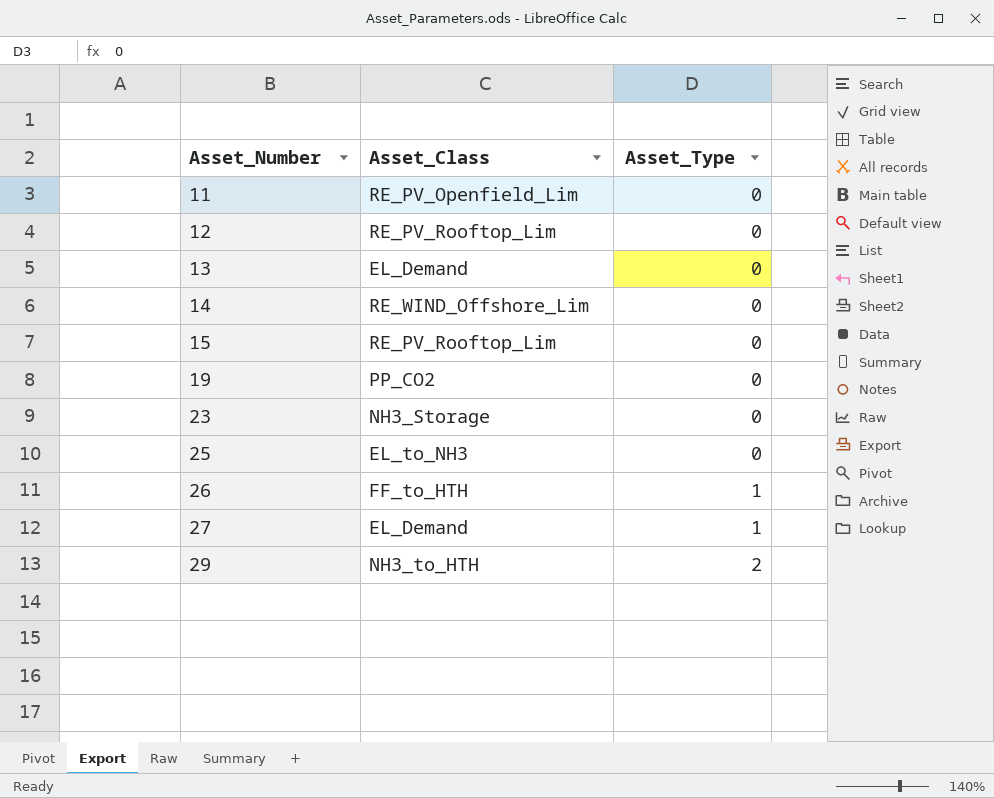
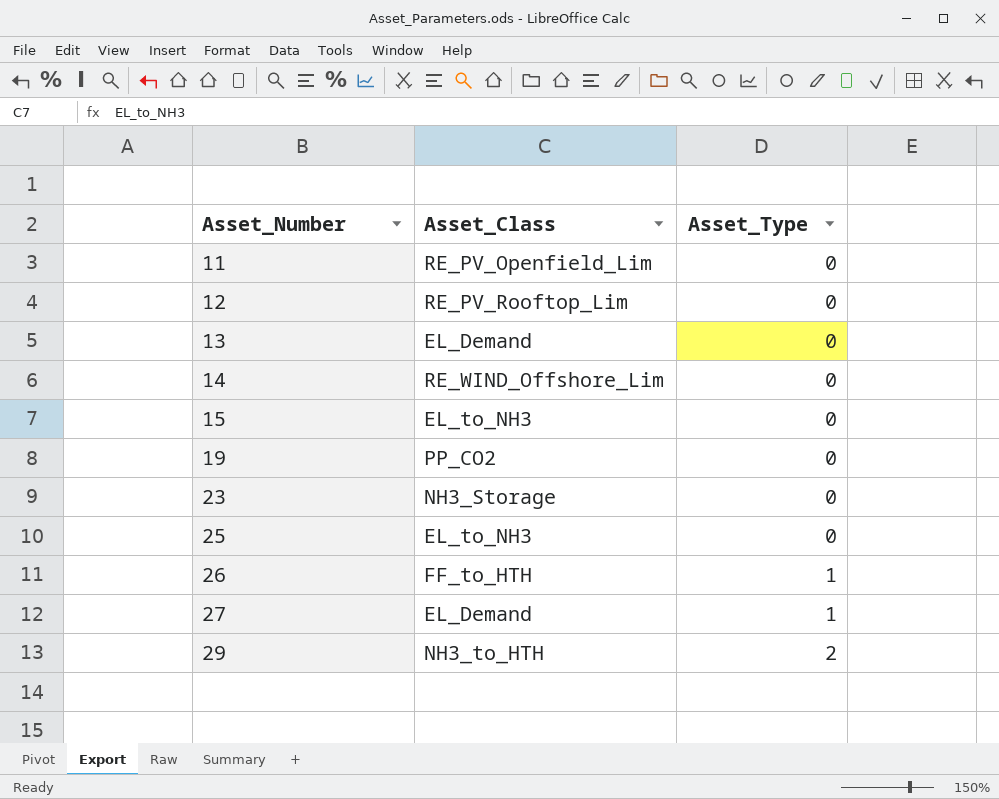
15 | Asset_Class: RE_PV_Rooftop_Lim -> EL_to_NH3

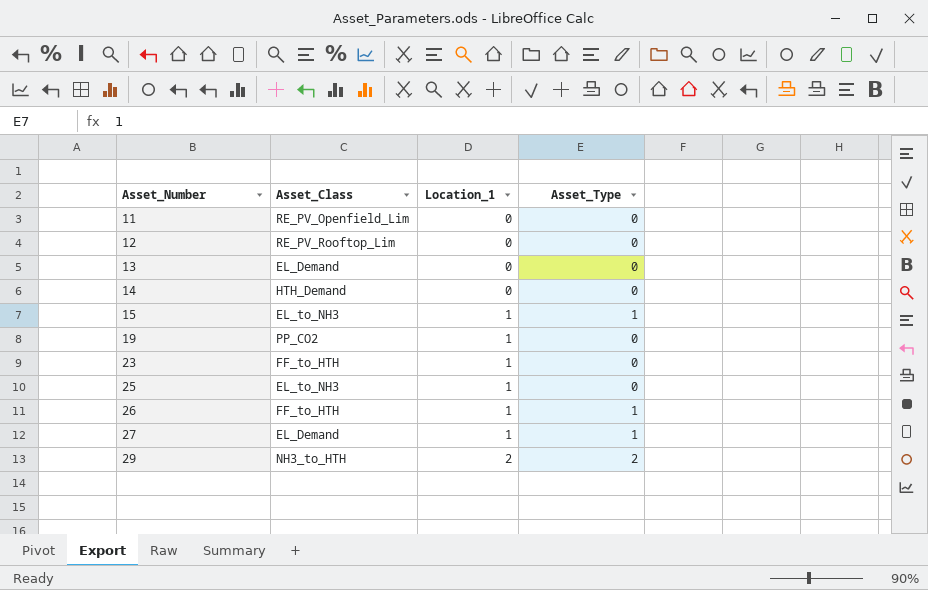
column Location_1 | position: none -> 3
14 | Asset_Class: RE_WIND_Offshore_Lim -> HTH_Demand
15 | Asset_Type: 0 -> 1
23 | Asset_Class: NH3_Storage -> FF_to_HTH

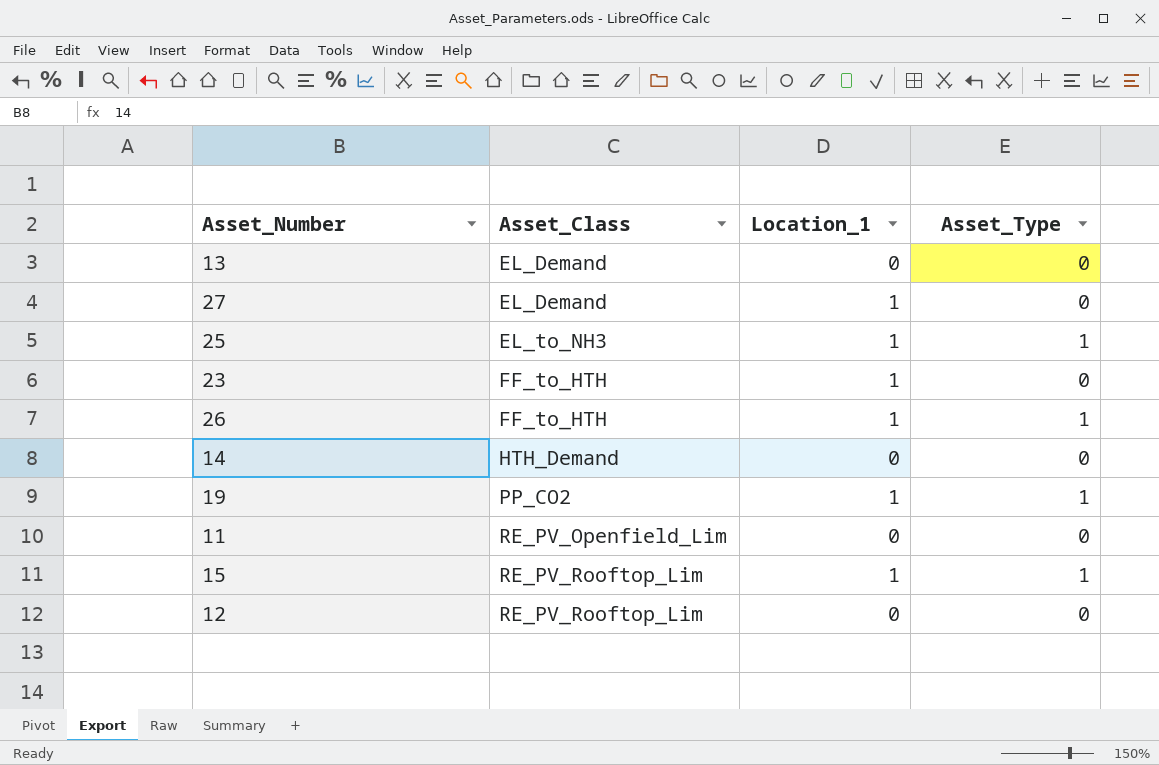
row order: Asset_Number ascending -> Asset_Class ascending
row 29: NH3_to_HTH | 2 | 2 -> none
27 | Asset_Type: 1 -> 0
25 | Asset_Type: 0 -> 1
19 | Asset_Type: 0 -> 1
15 | Asset_Class: EL_to_NH3 -> RE_PV_Rooftop_Lim

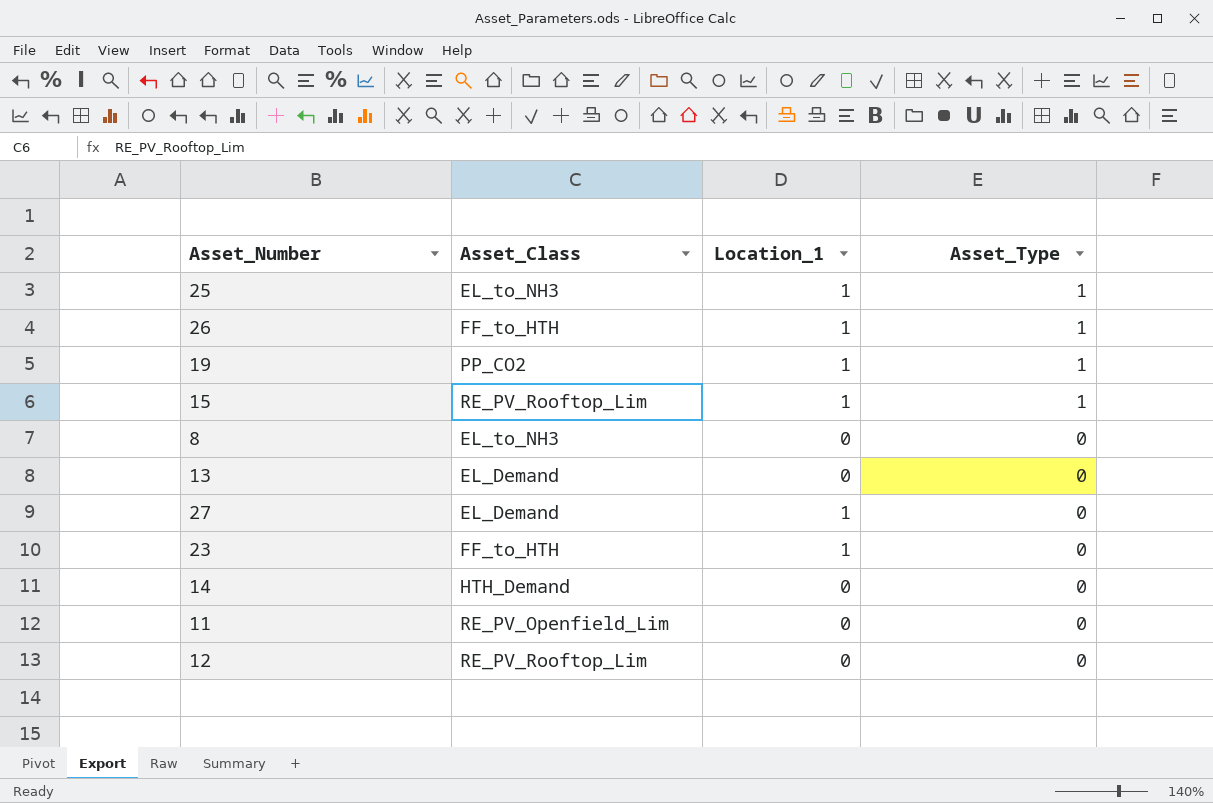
row order: Asset_Class ascending -> Asset_Type descending
row 8: none -> EL_to_NH3 | 0 | 0

